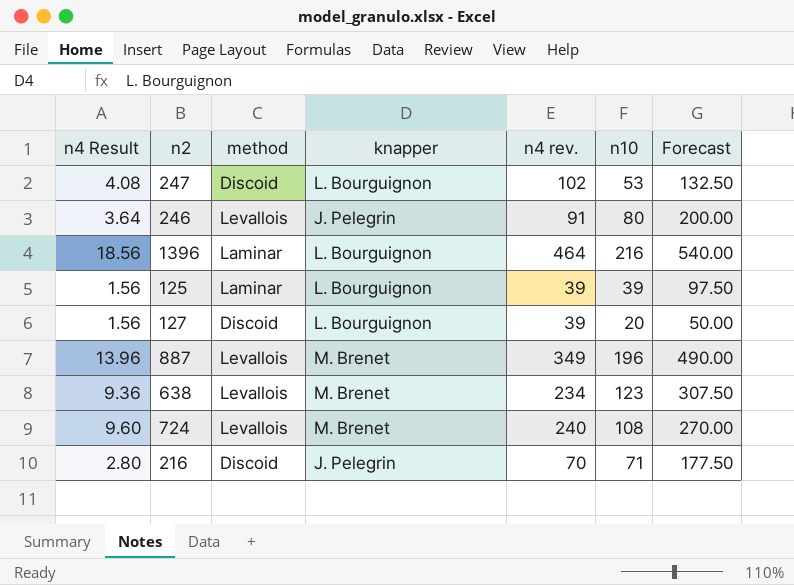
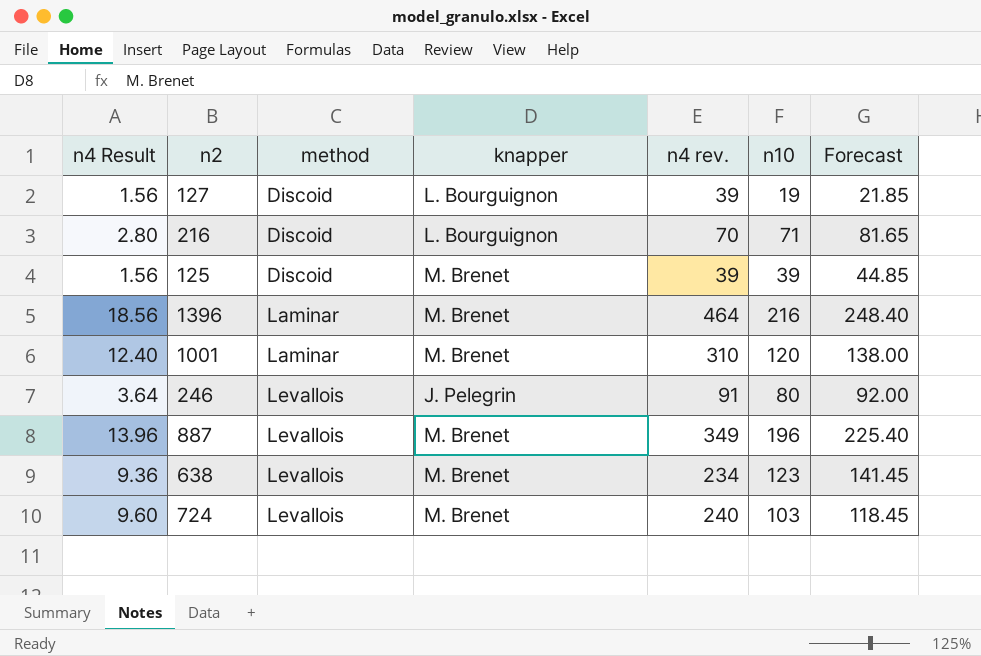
row order: none -> method ascending
column Forecast | formula: [n10] * 2.5 -> [n10] * 1.15
row 247: 4.08 | Discoid | L. Bourguignon | 102 | 53 | 132.50 -> none
127 | n10: 20 -> 19
216 | knapper: J. Pelegrin -> L. Bourguignon
125 | method: Laminar -> Discoid
125 | knapper: L. Bourguignon -> M. Brenet
1396 | knapper: L. Bourguignon -> M. Brenet
row 1001: none -> 12.40 | Laminar | M. Brenet | 310 | 120 | 138.00
724 | n10: 108 -> 103

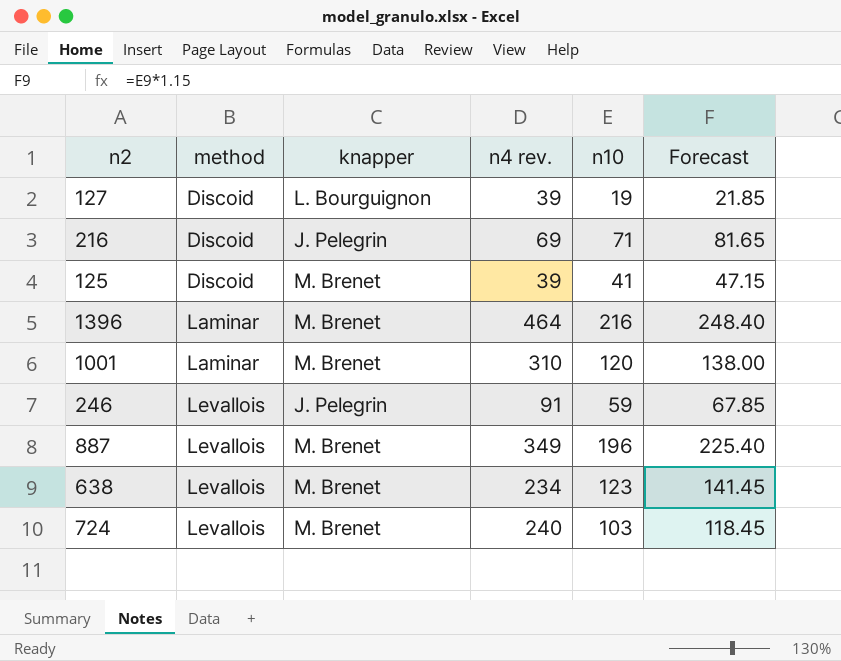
column n4 Result | formula: [n4 rev.] * 0.04 -> none
216 | knapper: L. Bourguignon -> J. Pelegrin
216 | n4 rev.: 70 -> 69
125 | n10: 39 -> 41
125 | Forecast: 44.85 -> 47.15
246 | n10: 80 -> 59
246 | Forecast: 92.00 -> 67.85

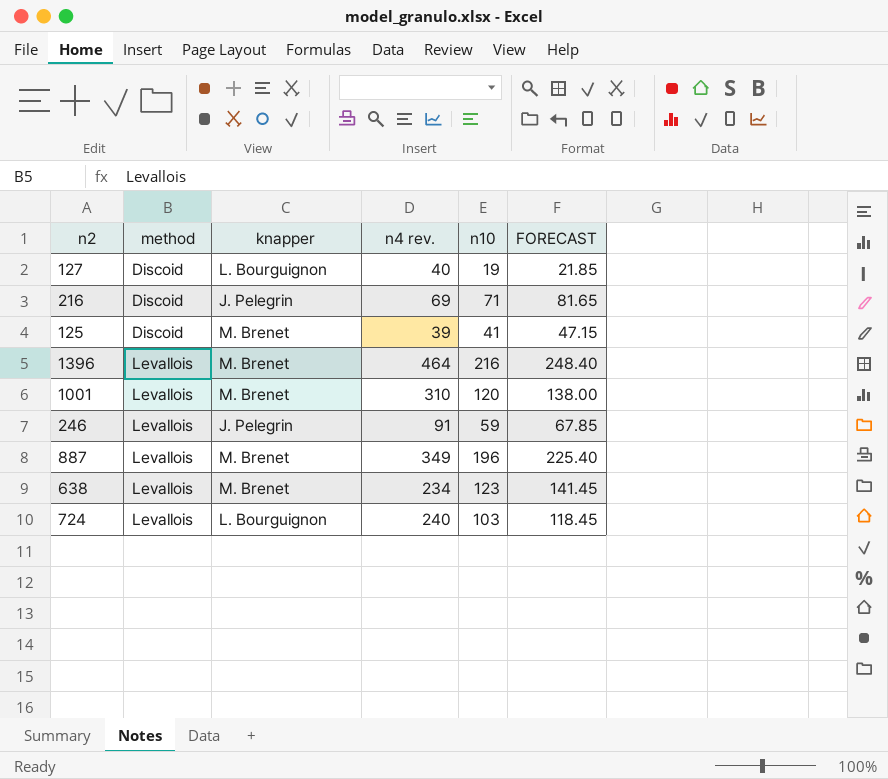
column name: Forecast -> FORECAST
127 | n4 rev.: 39 -> 40
1396 | method: Laminar -> Levallois
1001 | method: Laminar -> Levallois
724 | knapper: M. Brenet -> L. Bourguignon

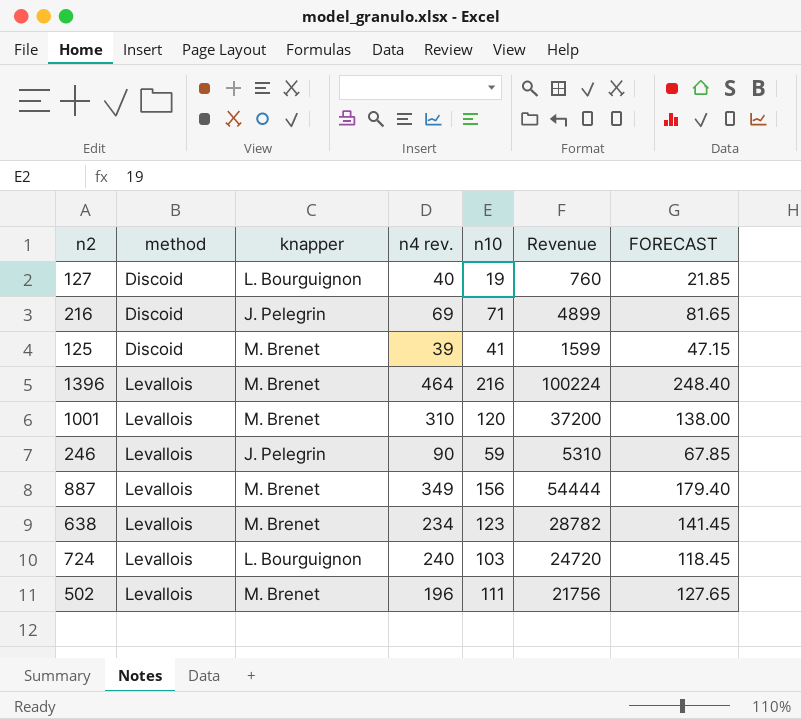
column Revenue | formula: none -> [n4 rev.] * [n10]
246 | n4 rev.: 91 -> 90
887 | n10: 196 -> 156
887 | FORECAST: 225.40 -> 179.40
row 502: none -> Levallois | M. Brenet | 196 | 111 | 21756 | 127.65

